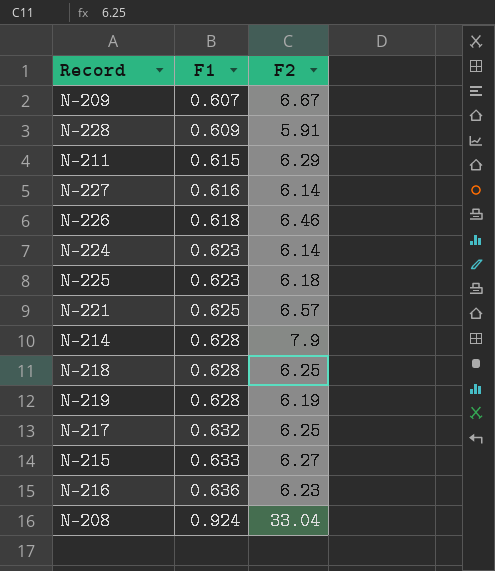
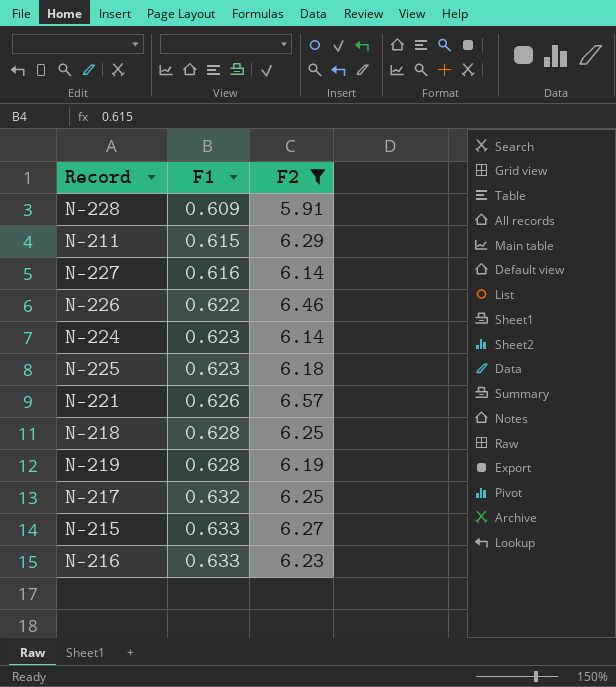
filter: none -> F2 <= 6.57
N-226 | F1: 0.618 -> 0.622
N-221 | F1: 0.625 -> 0.626
N-216 | F1: 0.636 -> 0.633

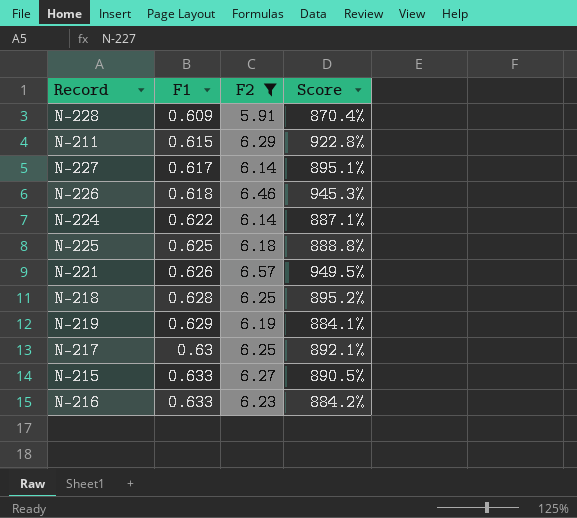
column Score | formula: none -> ([F2] - [F1]) / [F1]
N-227 | F1: 0.616 -> 0.617
N-226 | F1: 0.622 -> 0.618
N-224 | F1: 0.623 -> 0.622
N-225 | F1: 0.623 -> 0.625
N-219 | F1: 0.628 -> 0.629
N-217 | F1: 0.632 -> 0.63

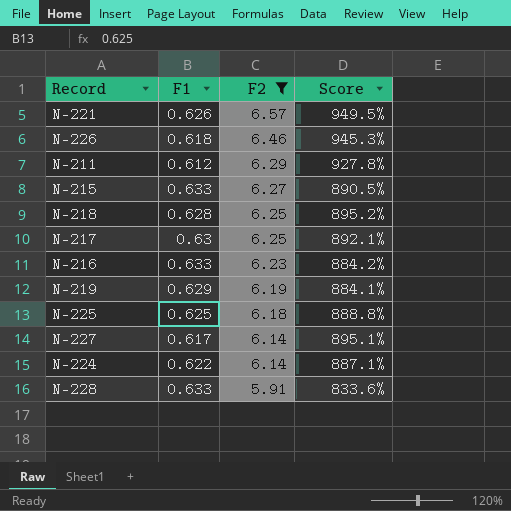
row order: F1 ascending -> F2 descending
N-211 | F1: 0.615 -> 0.612
N-211 | Score: 922.8% -> 927.8%
N-228 | F1: 0.609 -> 0.633
N-228 | Score: 870.4% -> 833.6%

